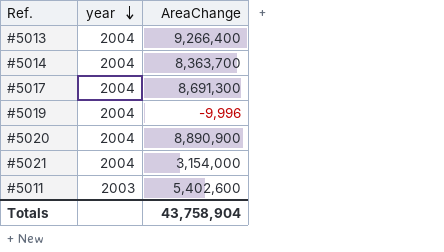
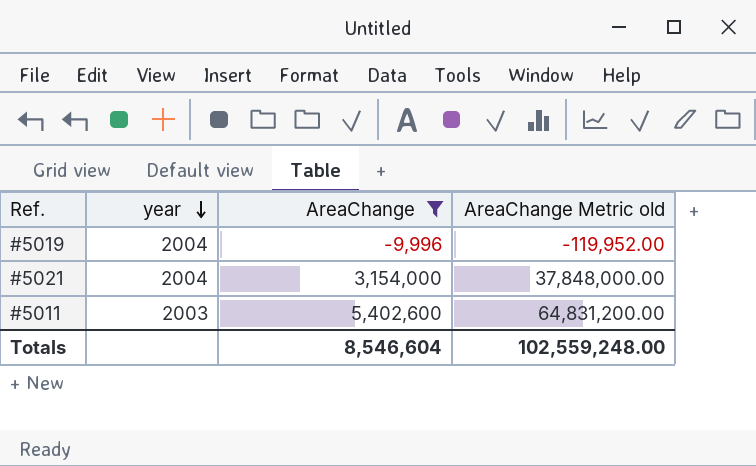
filter: none -> AreaChange <= 5,402,600
column AreaChange Metric old | formula: none -> [AreaChange] * 12
Totals | AreaChange: 43,758,904 -> 8,546,604

